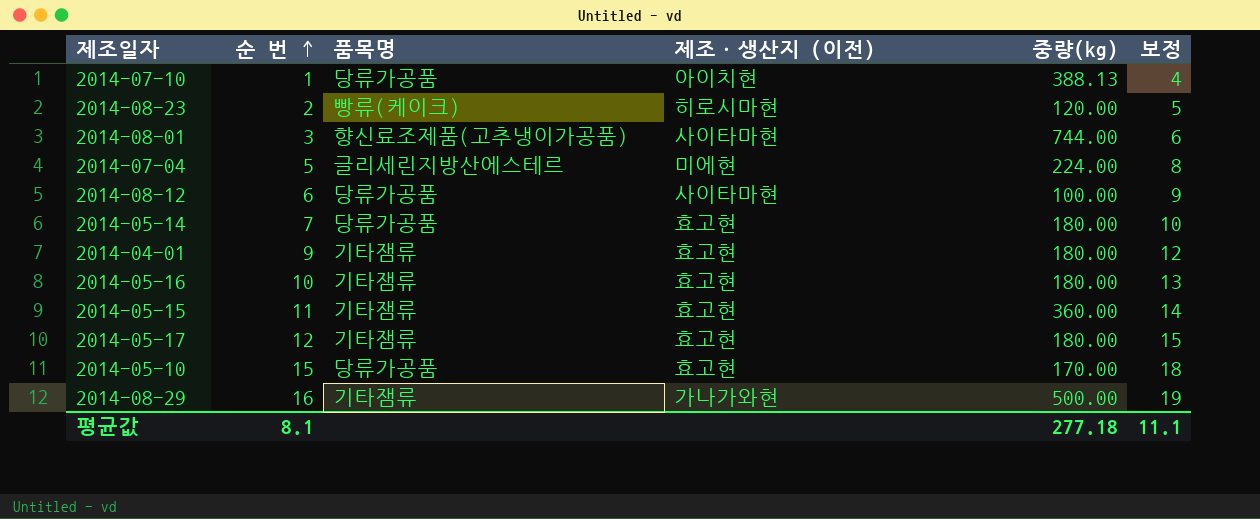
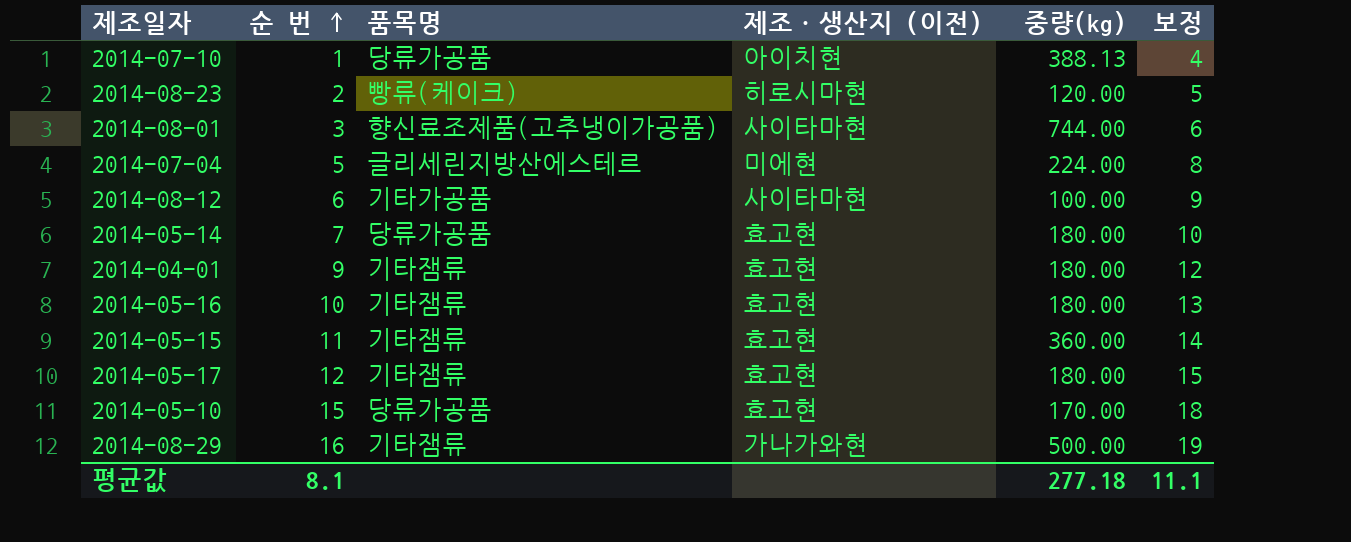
2014-08-12 | 품목명: 당류가공품 -> 기타가공품

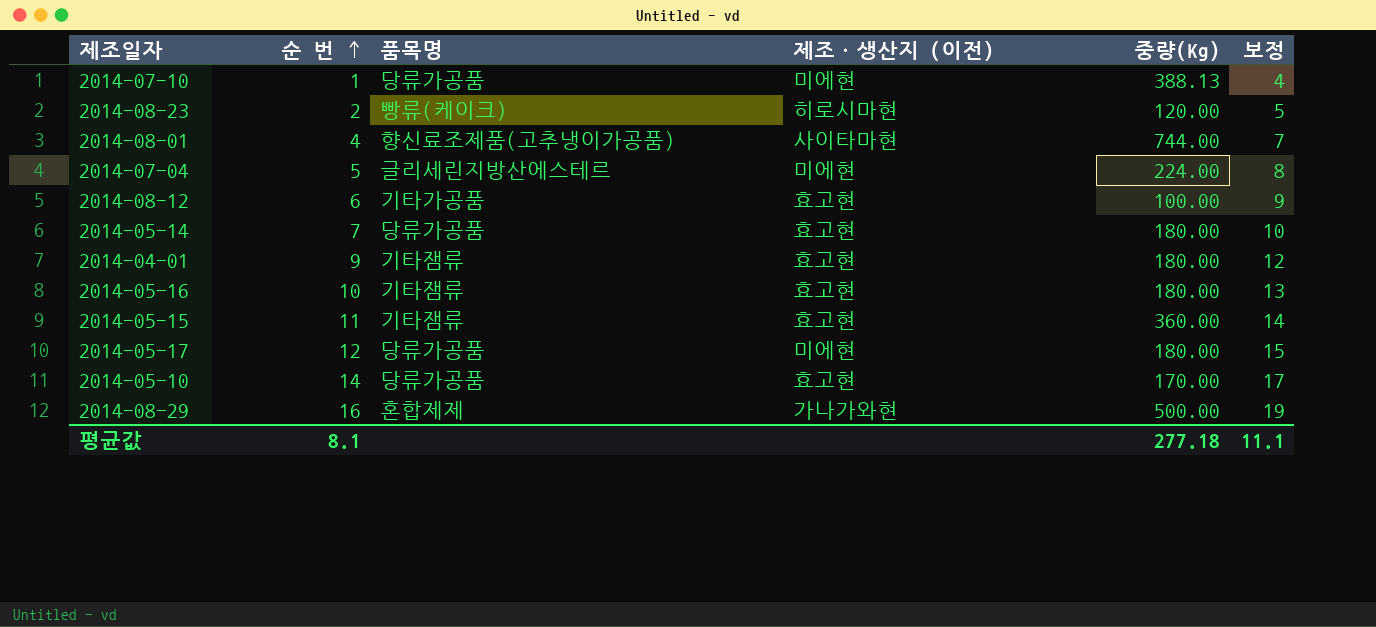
column name: 중량(kg) -> 중량(Kg)
2014-07-10 | 제조·생산지 (이전): 아이치현 -> 미에현
2014-08-01 | 순 번: 3 -> 4
2014-08-01 | 보정: 6 -> 7
2014-08-12 | 제조·생산지 (이전): 사이타마현 -> 효고현
2014-05-17 | 품목명: 기타잼류 -> 당류가공품
2014-05-17 | 제조·생산지 (이전): 효고현 -> 미에현
2014-05-10 | 순 번: 15 -> 14
2014-05-10 | 보정: 18 -> 17
2014-08-29 | 품목명: 기타잼류 -> 혼합제제

